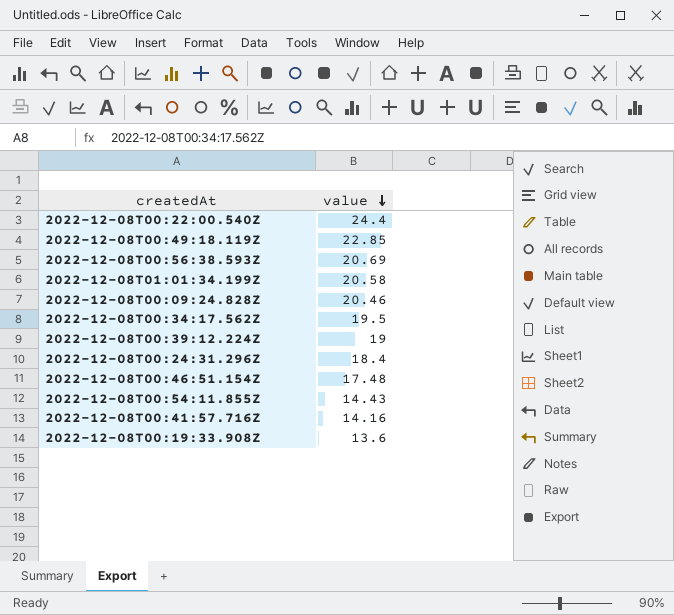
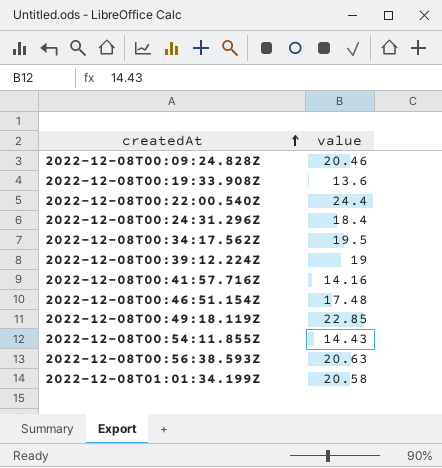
row order: value descending -> createdAt ascending
2022-12-08T00:56:38.593Z | value: 20.69 -> 20.63

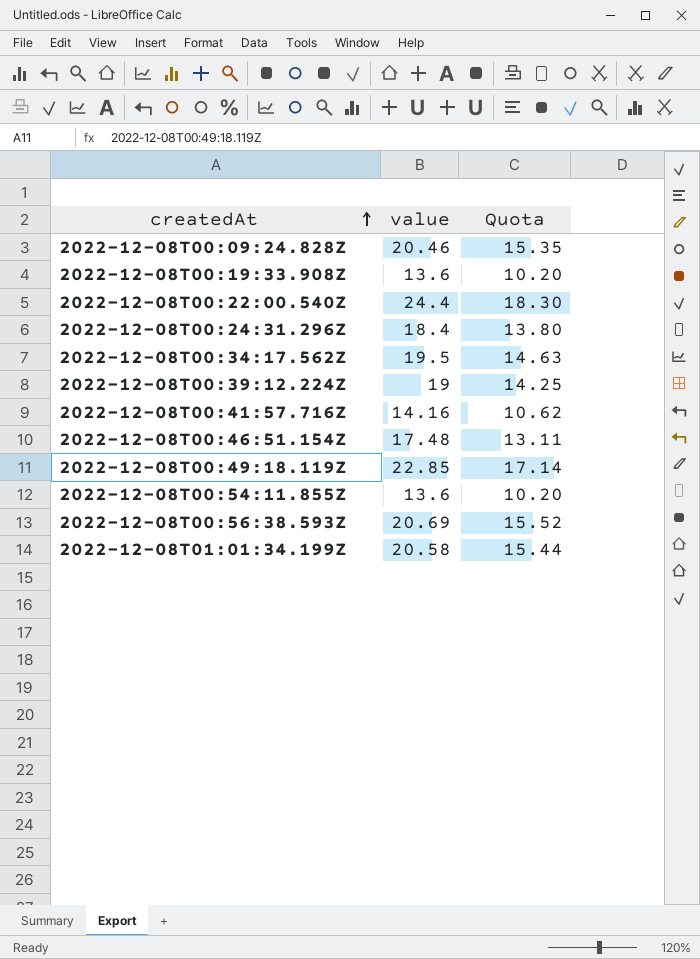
column Quota | formula: none -> [value] * 0.75
2022-12-08T00:54:11.855Z | value: 14.43 -> 13.6
2022-12-08T00:56:38.593Z | value: 20.63 -> 20.69

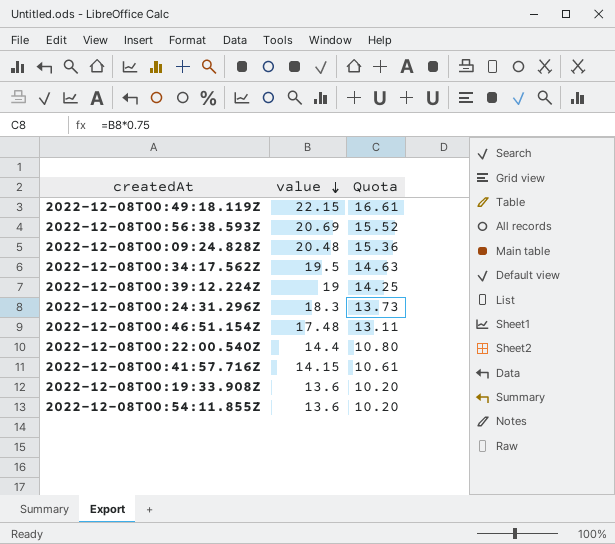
row order: createdAt ascending -> value descending
row 2022-12-08T01:01:34.199Z: 20.58 | 15.44 -> none
2022-12-08T00:49:18.119Z | value: 22.85 -> 22.15
2022-12-08T00:49:18.119Z | Quota: 17.14 -> 16.61
2022-12-08T00:09:24.828Z | value: 20.46 -> 20.48
2022-12-08T00:09:24.828Z | Quota: 15.35 -> 15.36
2022-12-08T00:24:31.296Z | value: 18.4 -> 18.3
2022-12-08T00:24:31.296Z | Quota: 13.80 -> 13.73
2022-12-08T00:22:00.540Z | value: 24.4 -> 14.4
2022-12-08T00:22:00.540Z | Quota: 18.30 -> 10.80
2022-12-08T00:41:57.716Z | value: 14.16 -> 14.15
2022-12-08T00:41:57.716Z | Quota: 10.62 -> 10.61

